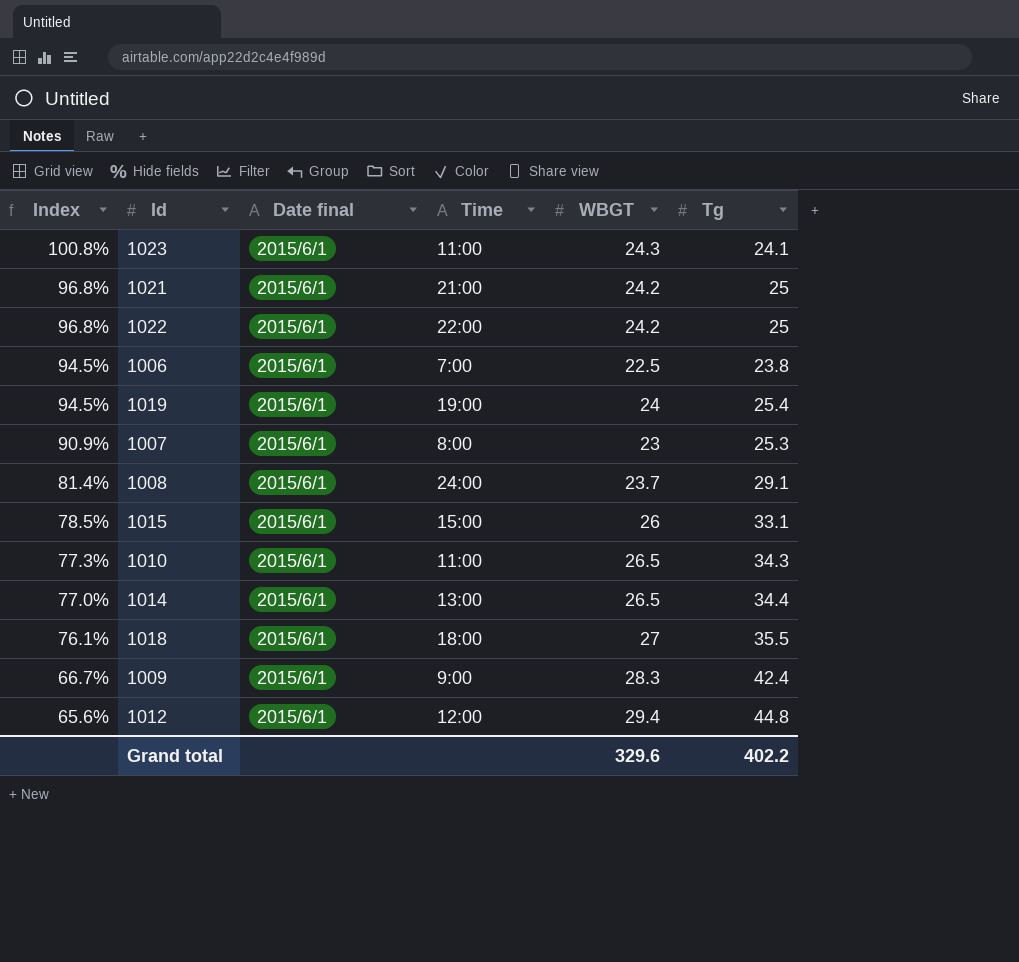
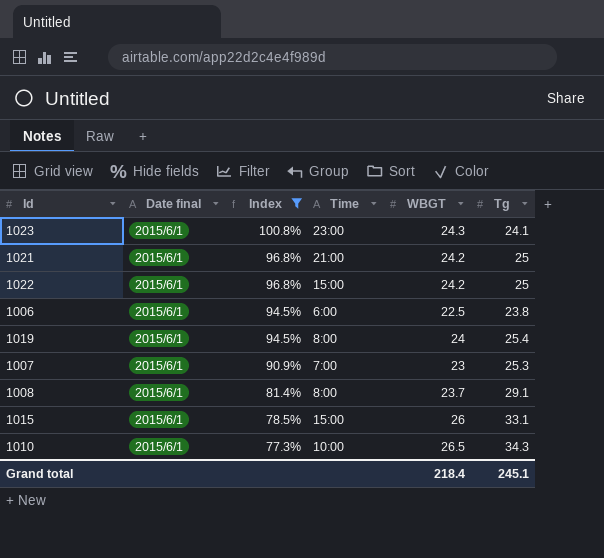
filter: none -> Index >= 77.3%
column Index | position: 1 -> 3
1023 | Time: 11:00 -> 23:00
1022 | Time: 22:00 -> 15:00
1006 | Time: 7:00 -> 6:00
1019 | Time: 19:00 -> 8:00
1007 | Time: 8:00 -> 7:00
1008 | Time: 24:00 -> 8:00
1010 | Time: 11:00 -> 10:00
Grand total | WBGT: 329.6 -> 218.4
Grand total | Tg: 402.2 -> 245.1

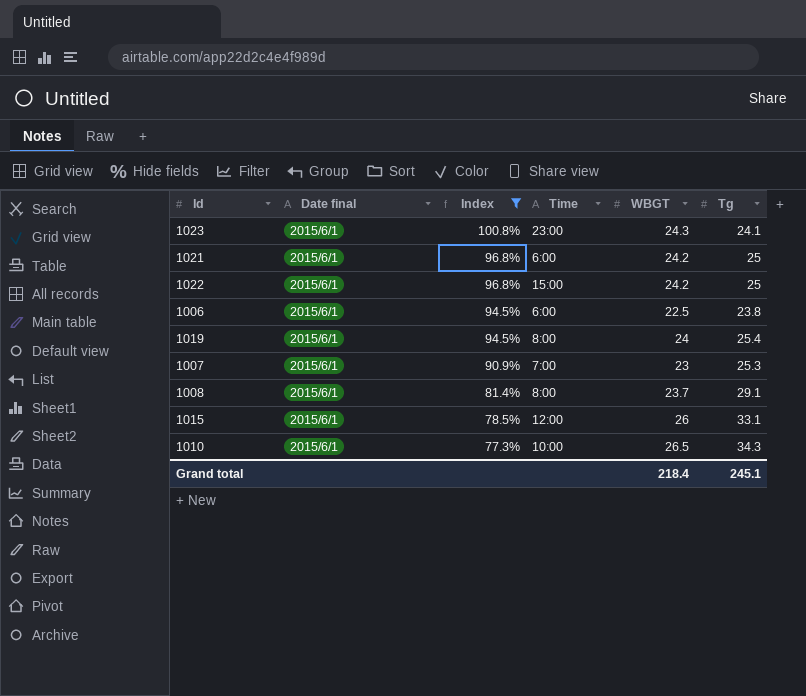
1021 | Time: 21:00 -> 6:00
1015 | Time: 15:00 -> 12:00

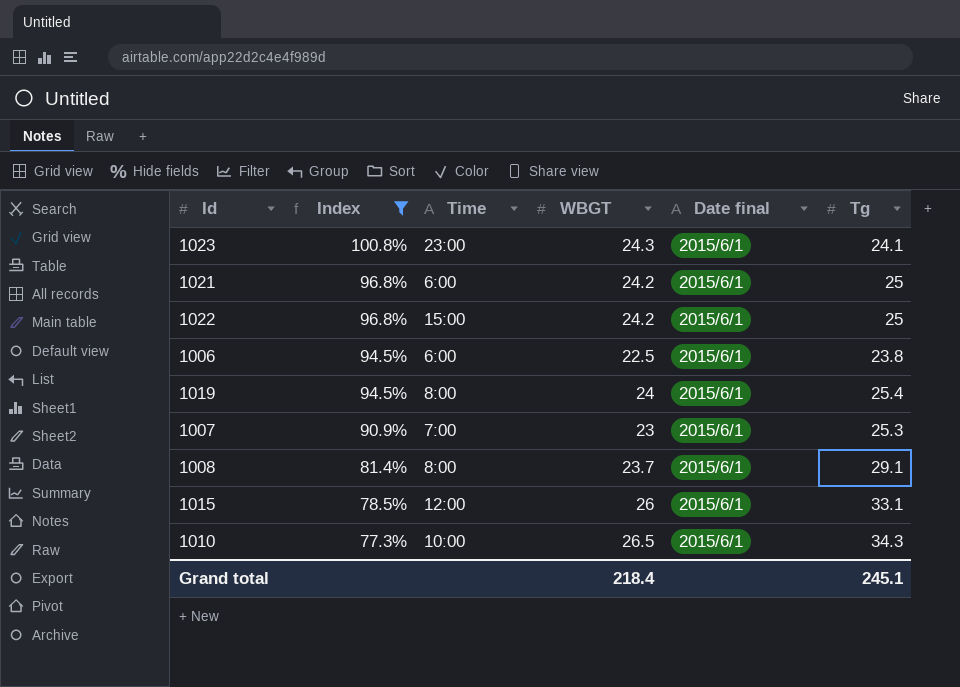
column Date final | position: 2 -> 5

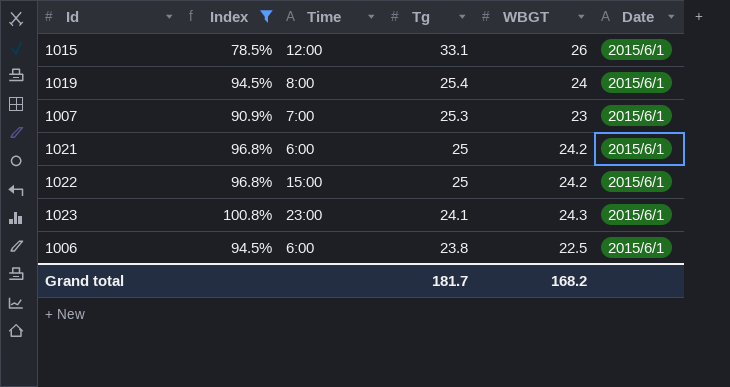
row order: Index descending -> Tg descending
column Tg | position: 6 -> 4
column name: Date final -> Date
row 1008: 81.4% | 8:00 | 23.7 | 2015/6/1 | 29.1 -> none
row 1010: 77.3% | 10:00 | 26.5 | 2015/6/1 | 34.3 -> none
Grand total | Tg: 245.1 -> 181.7
Grand total | WBGT: 218.4 -> 168.2

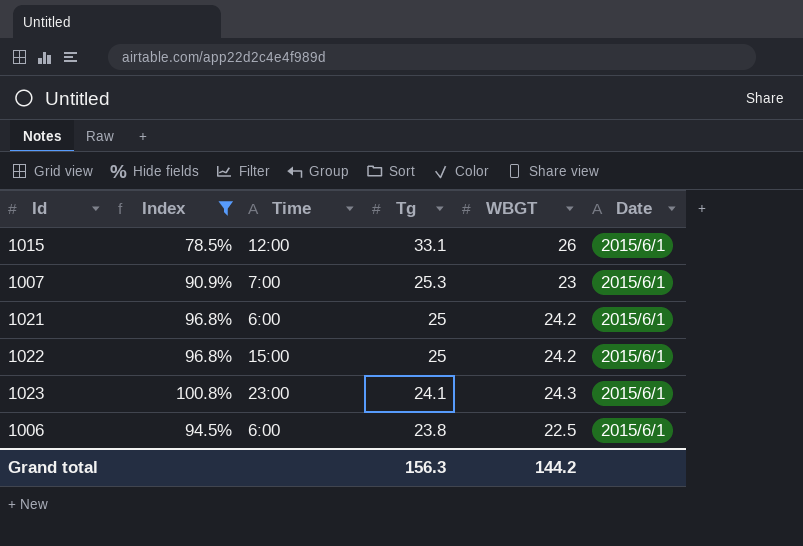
row 1019: 94.5% | 8:00 | 25.4 | 24 | 2015/6/1 -> none
Grand total | Tg: 181.7 -> 156.3
Grand total | WBGT: 168.2 -> 144.2

